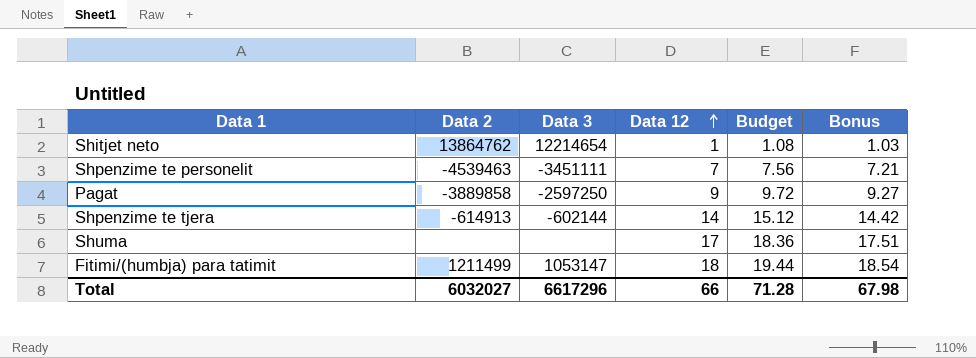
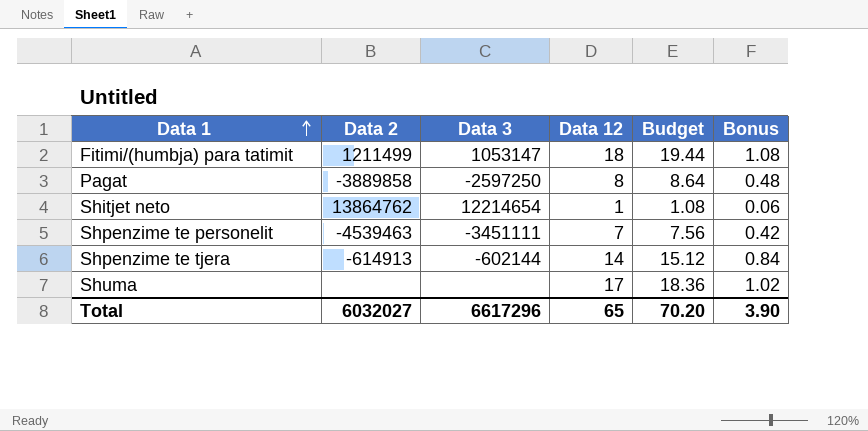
row order: Data 12 ascending -> Data 1 ascending
column Bonus | formula: [Data 12] * 1.03 -> [Data 12] * 0.06
Pagat | Data 12: 9 -> 8
Pagat | Budget: 9.72 -> 8.64
Total | Data 12: 66 -> 65
Total | Budget: 71.28 -> 70.20
Total | Bonus: 67.98 -> 3.90

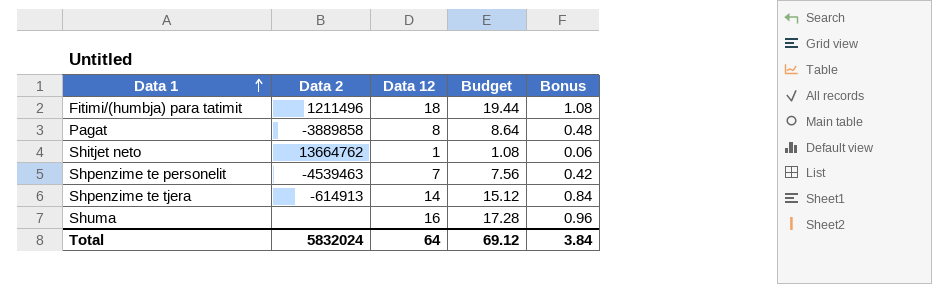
column Data 3 | position: 3 -> none
Fitimi/(humbja) para tatimit | Data 2: 1211499 -> 1211496
Shitjet neto | Data 2: 13864762 -> 13664762
Shuma | Data 12: 17 -> 16
Shuma | Budget: 18.36 -> 17.28
Shuma | Bonus: 1.02 -> 0.96
Total | Data 2: 6032027 -> 5832024
Total | Data 12: 65 -> 64
Total | Budget: 70.20 -> 69.12
Total | Bonus: 3.90 -> 3.84

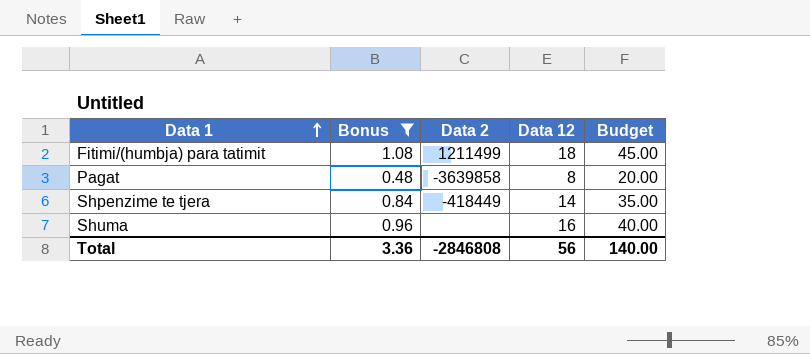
filter: none -> Bonus >= 0.48
column Bonus | position: 5 -> 2
column Budget | formula: [Data 12] * 1.08 -> [Data 12] * 2.5
Fitimi/(humbja) para tatimit | Data 2: 1211496 -> 1211499
Pagat | Data 2: -3889858 -> -3639858
Shpenzime te tjera | Data 2: -614913 -> -418449
Total | Bonus: 3.84 -> 3.36
Total | Data 2: 5832024 -> -2846808
Total | Data 12: 64 -> 56
Total | Budget: 69.12 -> 140.00

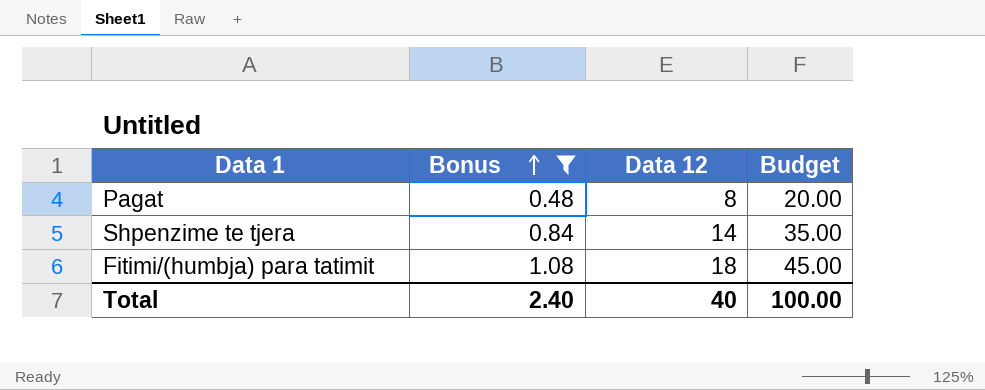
row order: Data 1 ascending -> Bonus ascending
column Data 2 | position: 3 -> none
row Shuma: 0.96 | none | 16 | 40.00 -> none
Total | Bonus: 3.36 -> 2.40
Total | Data 12: 56 -> 40
Total | Budget: 140.00 -> 100.00

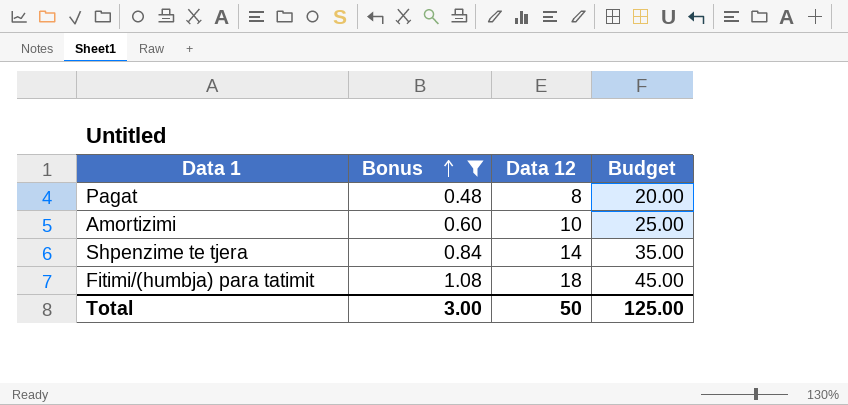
row Amortizimi: none -> 0.60 | 10 | 25.00
Total | Bonus: 2.40 -> 3.00
Total | Data 12: 40 -> 50
Total | Budget: 100.00 -> 125.00

